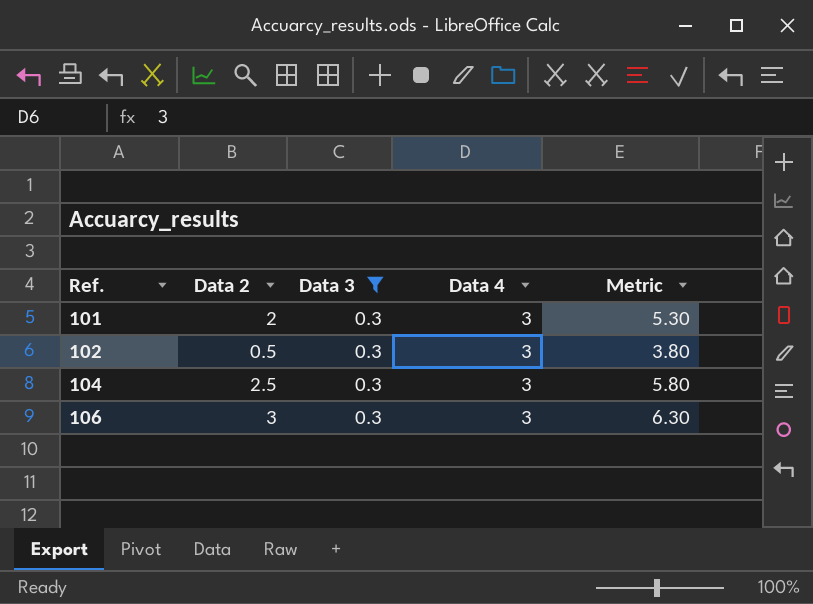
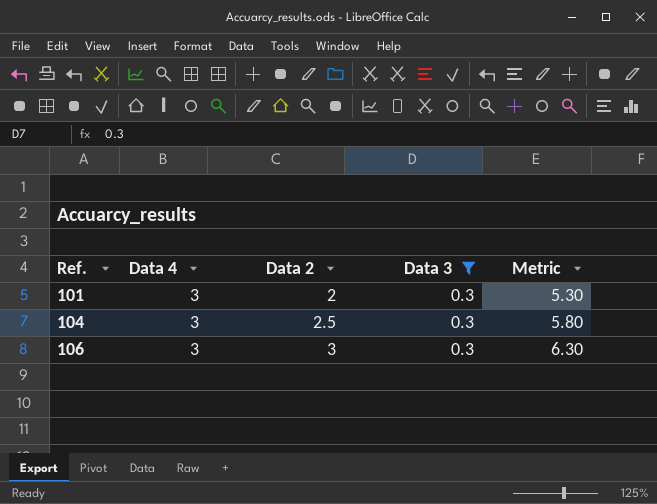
column Data 4 | position: 4 -> 2
row 102: 0.5 | 0.3 | 3 | 3.80 -> none

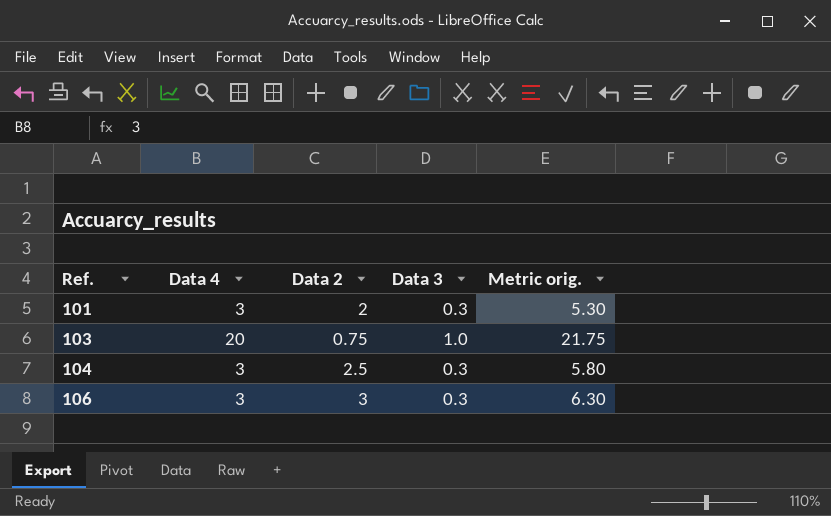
filter: Data 3 = 0.3 -> none
column name: Metric -> Metric orig.

